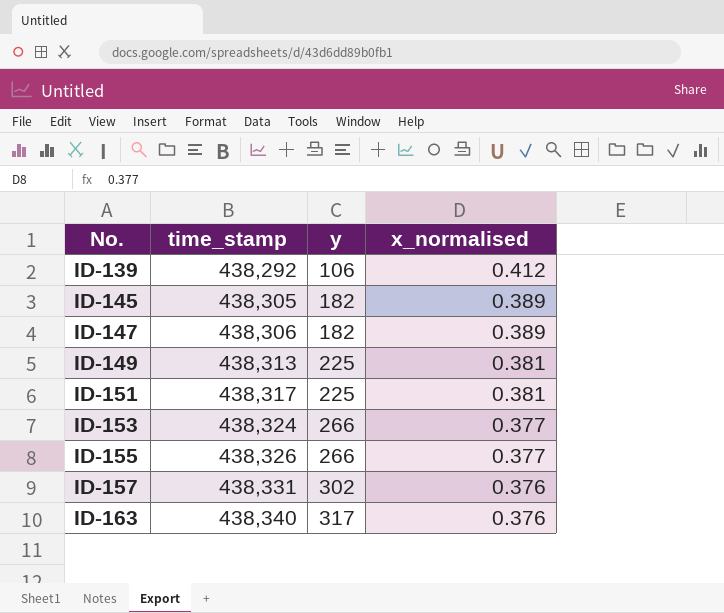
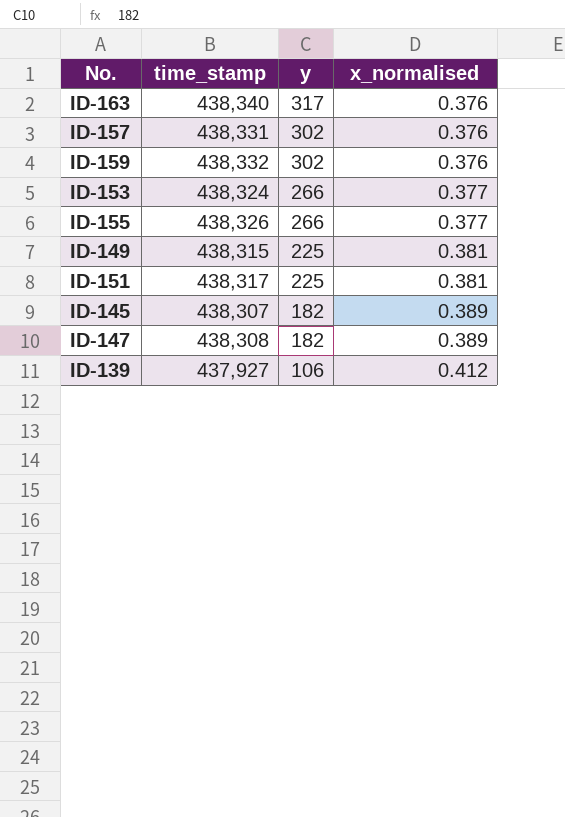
row order: No. ascending -> y descending
row ID-159: none -> 438,332 | 302 | 0.376
ID-149 | time_stamp: 438,313 -> 438,315
ID-145 | time_stamp: 438,305 -> 438,307
ID-147 | time_stamp: 438,306 -> 438,308
ID-139 | time_stamp: 438,292 -> 437,927

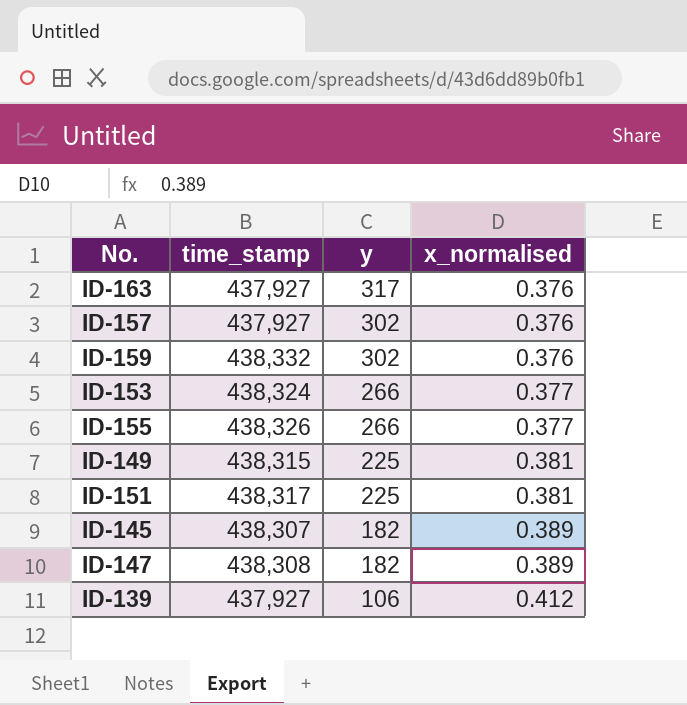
ID-163 | time_stamp: 438,340 -> 437,927
ID-157 | time_stamp: 438,331 -> 437,927

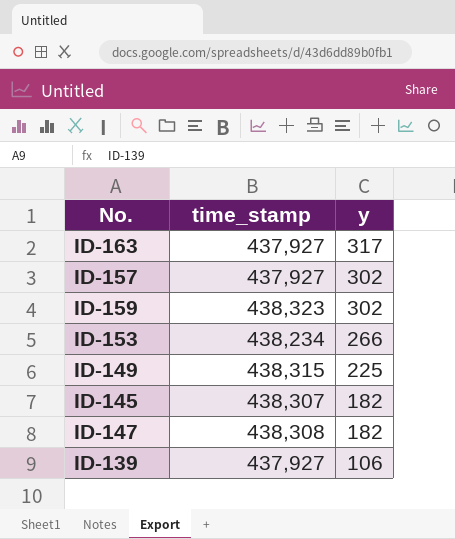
column x_normalised | position: 4 -> none
row ID-155: 438,326 | 266 | 0.377 -> none
row ID-151: 438,317 | 225 | 0.381 -> none
ID-159 | time_stamp: 438,332 -> 438,323
ID-153 | time_stamp: 438,324 -> 438,234

